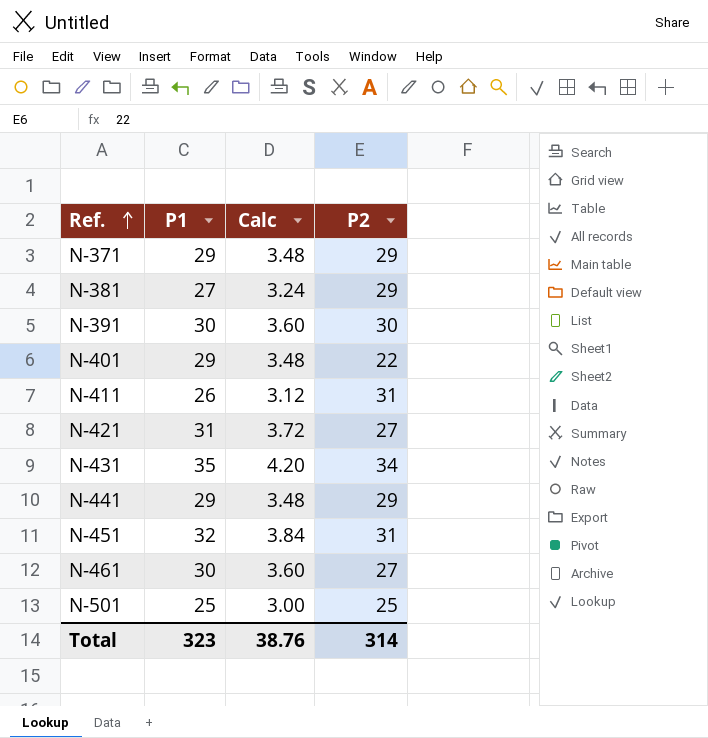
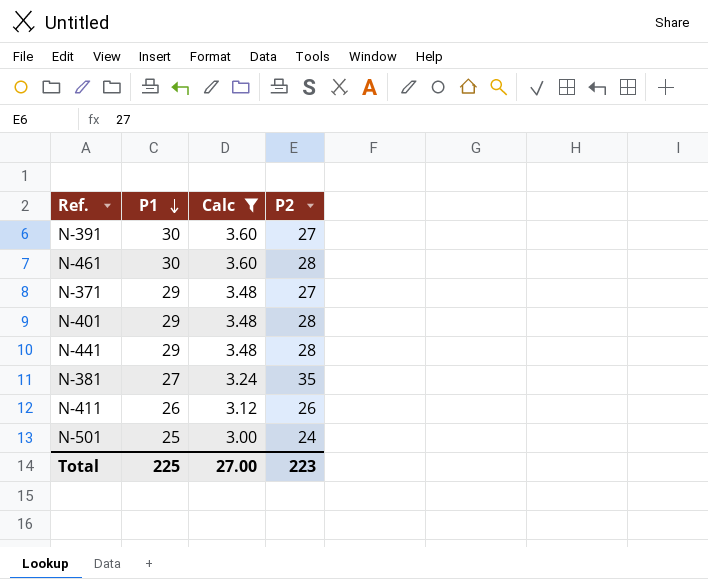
filter: none -> Calc <= 3.60
row order: Ref. ascending -> P1 descending
N-391 | P2: 30 -> 27
N-461 | P2: 27 -> 28
N-371 | P2: 29 -> 27
N-401 | P2: 22 -> 28
N-441 | P2: 29 -> 28
N-381 | P2: 29 -> 35
N-411 | P2: 31 -> 26
N-501 | P2: 25 -> 24
Total | P1: 323 -> 225
Total | Calc: 38.76 -> 27.00
Total | P2: 314 -> 223

